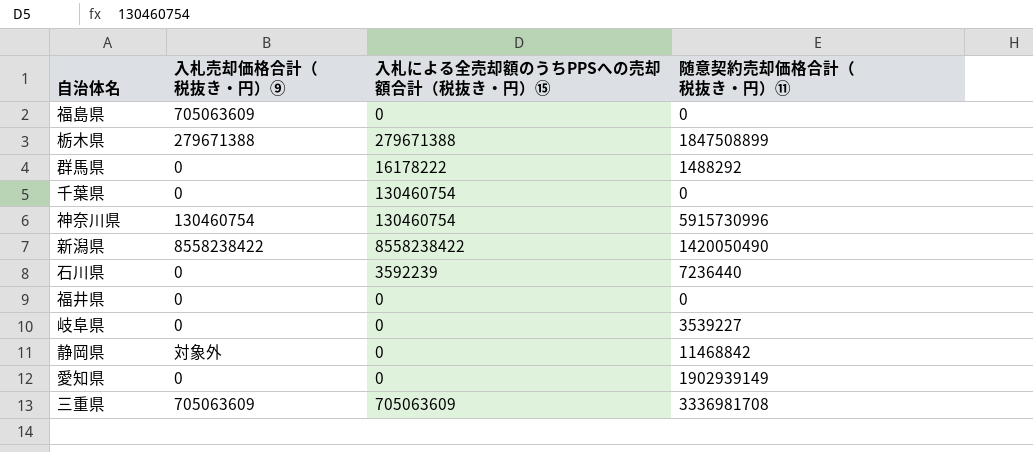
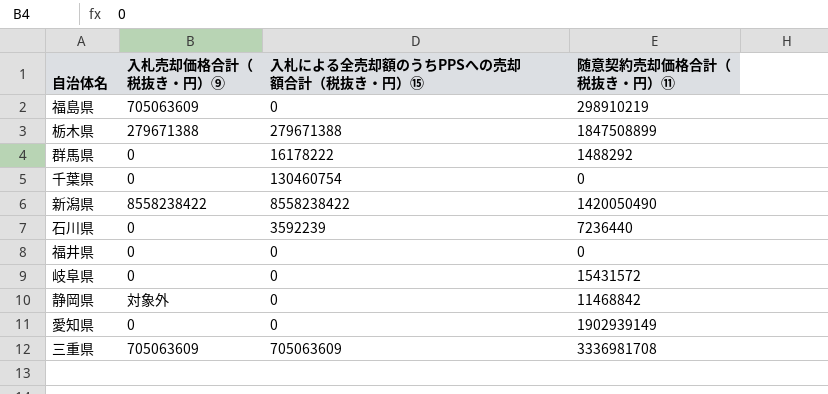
row 神奈川県: 130460754 | 130460754 | 5915730996 -> none
福島県 | 随意契約売却価格合計（税抜き・円）⑪: 0 -> 298910219
岐阜県 | 随意契約売却価格合計（税抜き・円）⑪: 3539227 -> 15431572

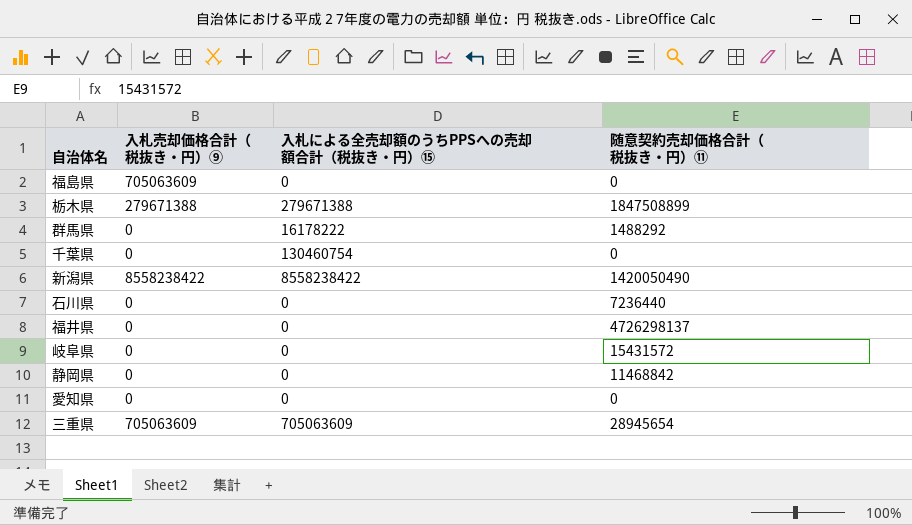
福島県 | 随意契約売却価格合計（税抜き・円）⑪: 298910219 -> 0
石川県 | 入札による全売却額のうちPPSへの売却額合計（税抜き・円）⑮: 3592239 -> 0
福井県 | 随意契約売却価格合計（税抜き・円）⑪: 0 -> 4726298137
静岡県 | 入札売却価格合計（税抜き・円）⑨: 対象外 -> 0
愛知県 | 随意契約売却価格合計（税抜き・円）⑪: 1902939149 -> 0
三重県 | 随意契約売却価格合計（税抜き・円）⑪: 3336981708 -> 28945654

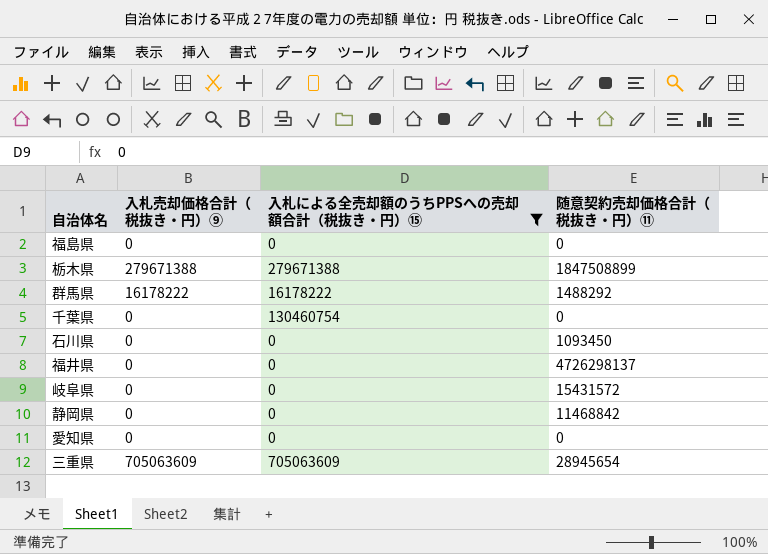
filter: none -> 入札による全売却額のうちPPSへの売却額合計（税抜き・円）⑮ != 8558238422
福島県 | 入札売却価格合計（税抜き・円）⑨: 705063609 -> 0
群馬県 | 入札売却価格合計（税抜き・円）⑨: 0 -> 16178222
石川県 | 随意契約売却価格合計（税抜き・円）⑪: 7236440 -> 1093450

